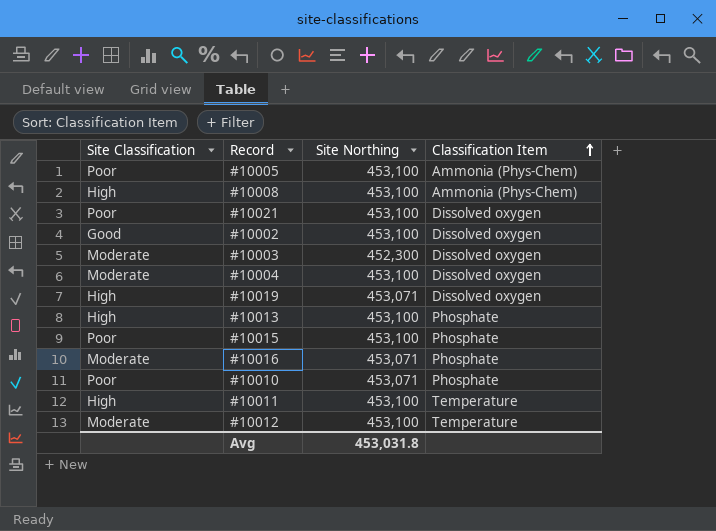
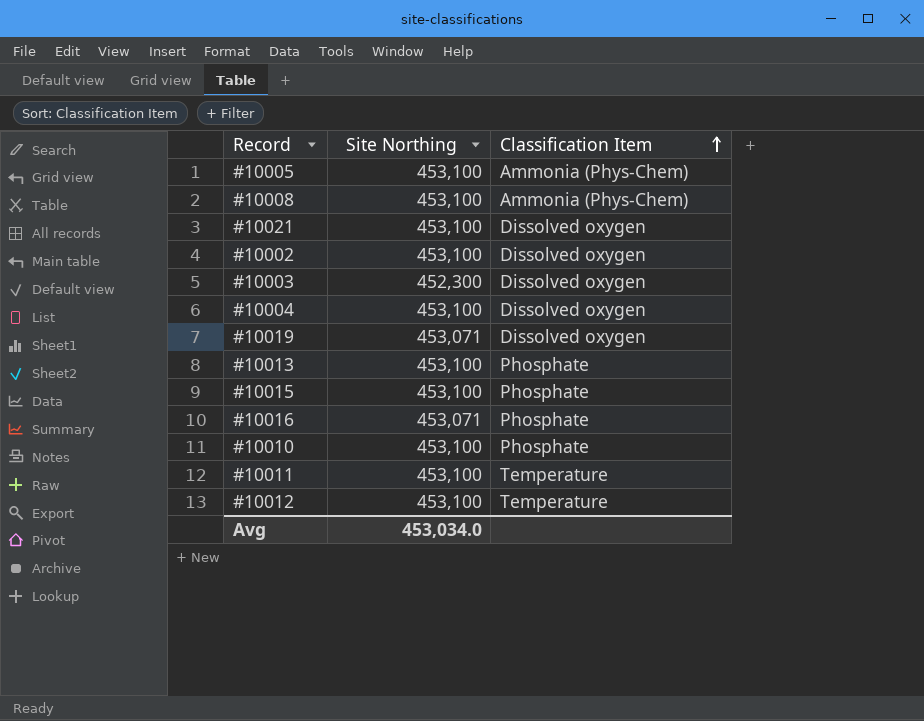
column Site Classification | position: 1 -> none
#10010 | Site Northing: 453,071 -> 453,100
Avg | Site Northing: 453,031.8 -> 453,034.0

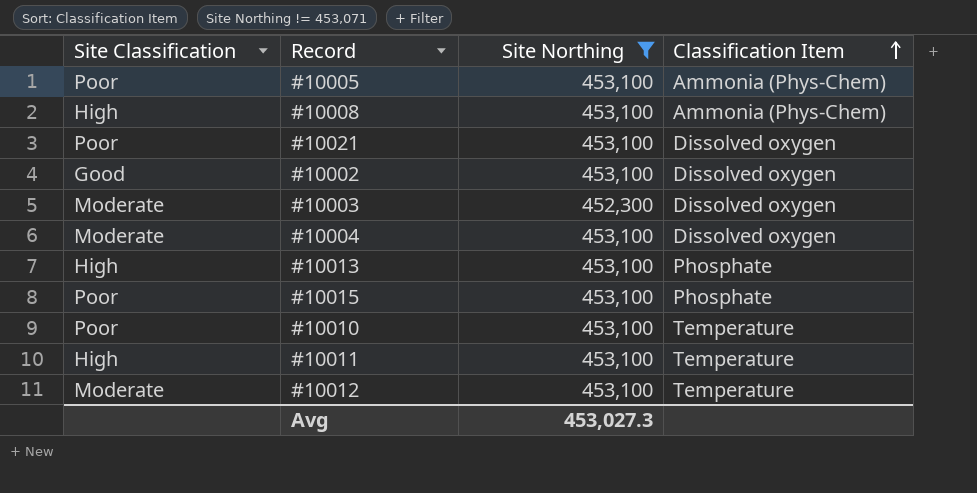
filter: none -> Site Northing != 453,071
column Site Classification | position: none -> 1
#10010 | Classification Item: Phosphate -> Temperature
Avg | Site Northing: 453,034.0 -> 453,027.3

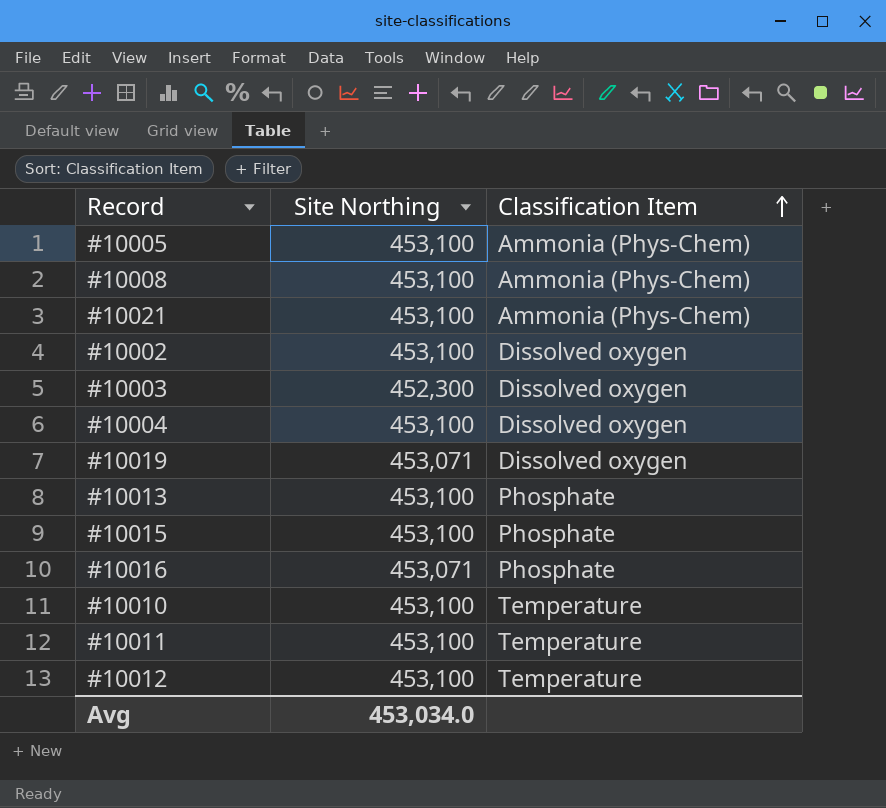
filter: Site Northing != 453,071 -> none
column Site Classification | position: 1 -> none
#10021 | Classification Item: Dissolved oxygen -> Ammonia (Phys-Chem)
Avg | Site Northing: 453,027.3 -> 453,034.0

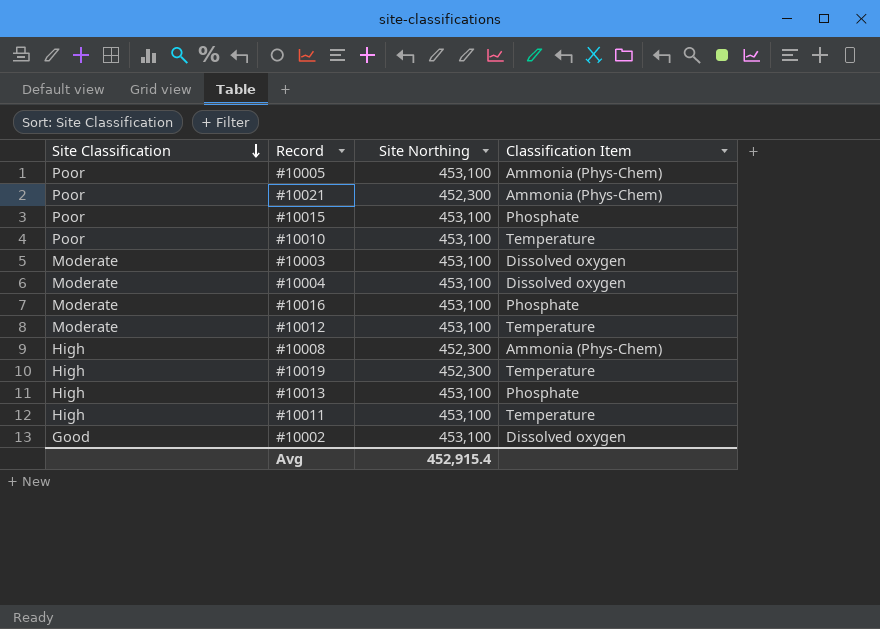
row order: Classification Item ascending -> Site Classification descending
column Site Classification | position: none -> 1
#10021 | Site Northing: 453,100 -> 452,300
#10003 | Site Northing: 452,300 -> 453,100
#10016 | Site Northing: 453,071 -> 453,100
#10008 | Site Northing: 453,100 -> 452,300
#10019 | Site Northing: 453,071 -> 452,300
#10019 | Classification Item: Dissolved oxygen -> Temperature
Avg | Site Northing: 453,034.0 -> 452,915.4

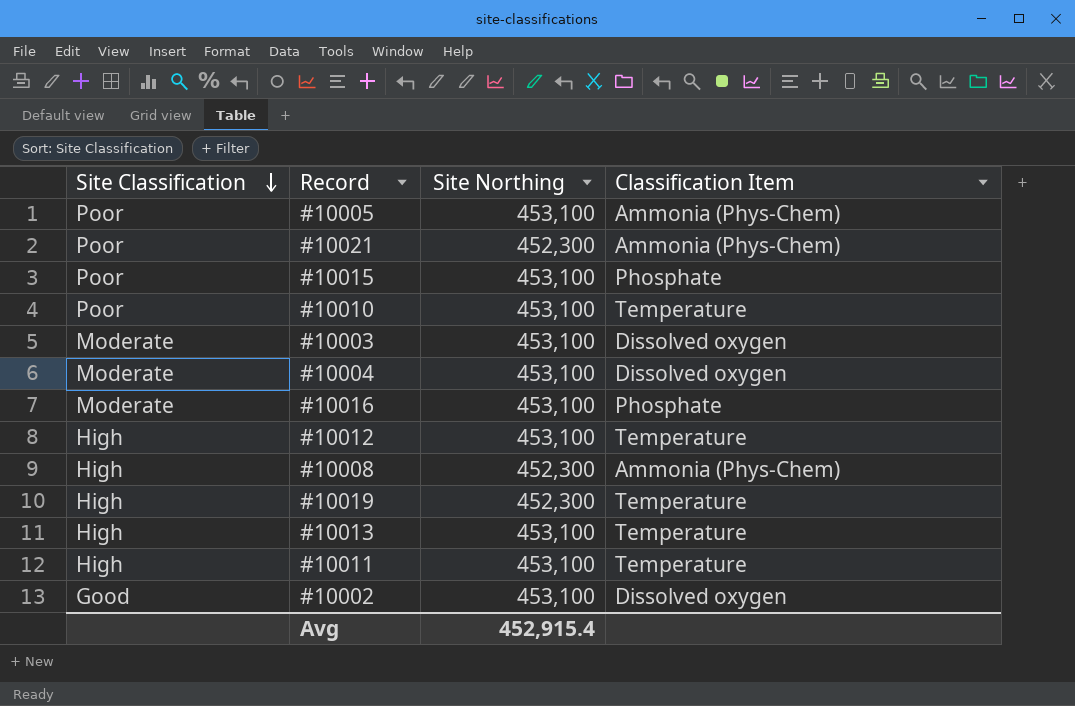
#10012 | Site Classification: Moderate -> High
#10013 | Classification Item: Phosphate -> Temperature

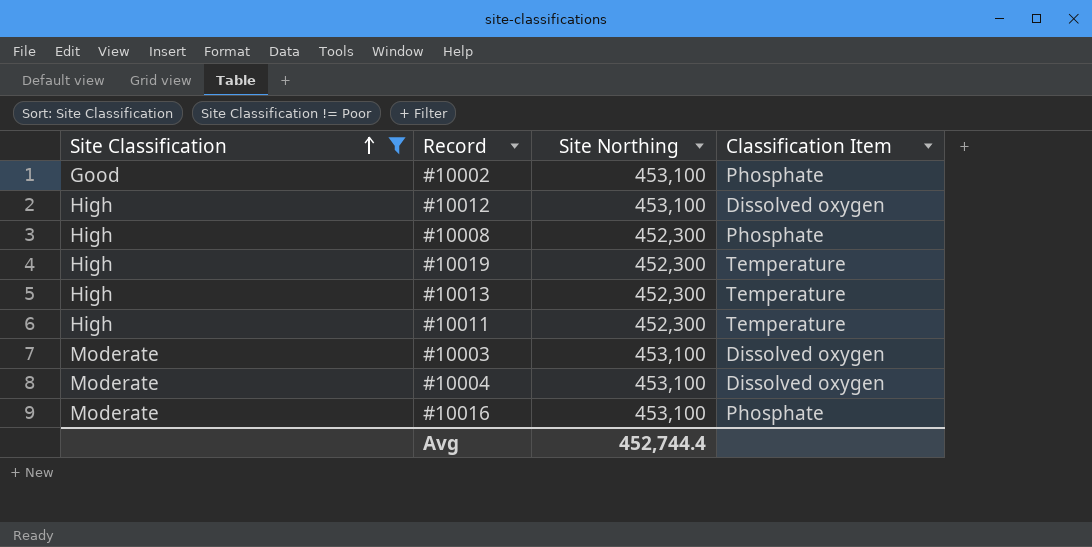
filter: none -> Site Classification != Poor
row order: Site Classification descending -> Site Classification ascending
#10002 | Classification Item: Dissolved oxygen -> Phosphate
#10012 | Classification Item: Temperature -> Dissolved oxygen
#10008 | Classification Item: Ammonia (Phys-Chem) -> Phosphate
#10013 | Site Northing: 453,100 -> 452,300
#10011 | Site Northing: 453,100 -> 452,300
Avg | Site Northing: 452,915.4 -> 452,744.4

